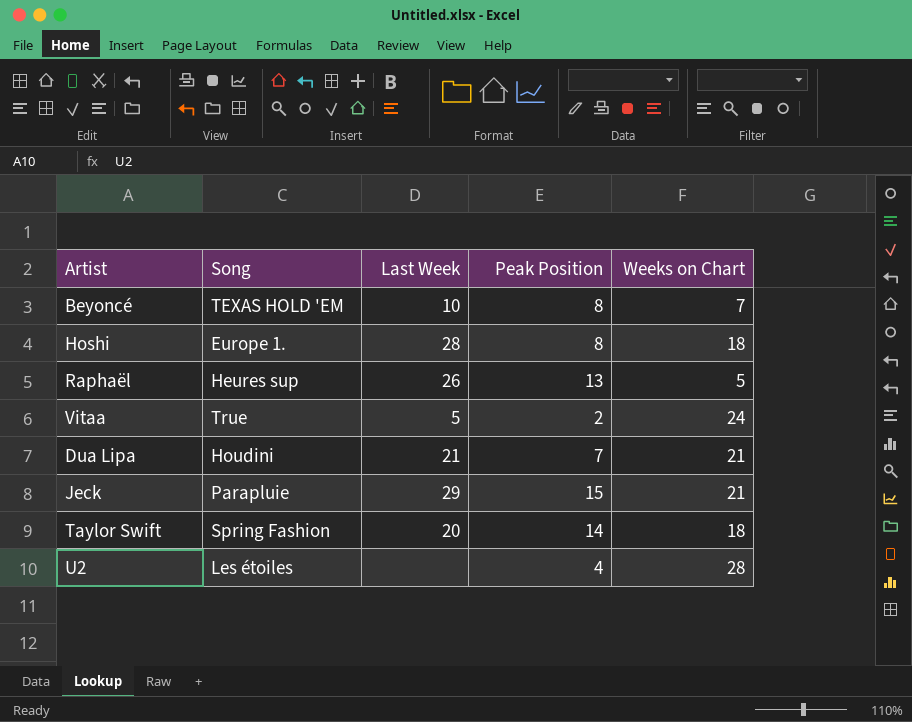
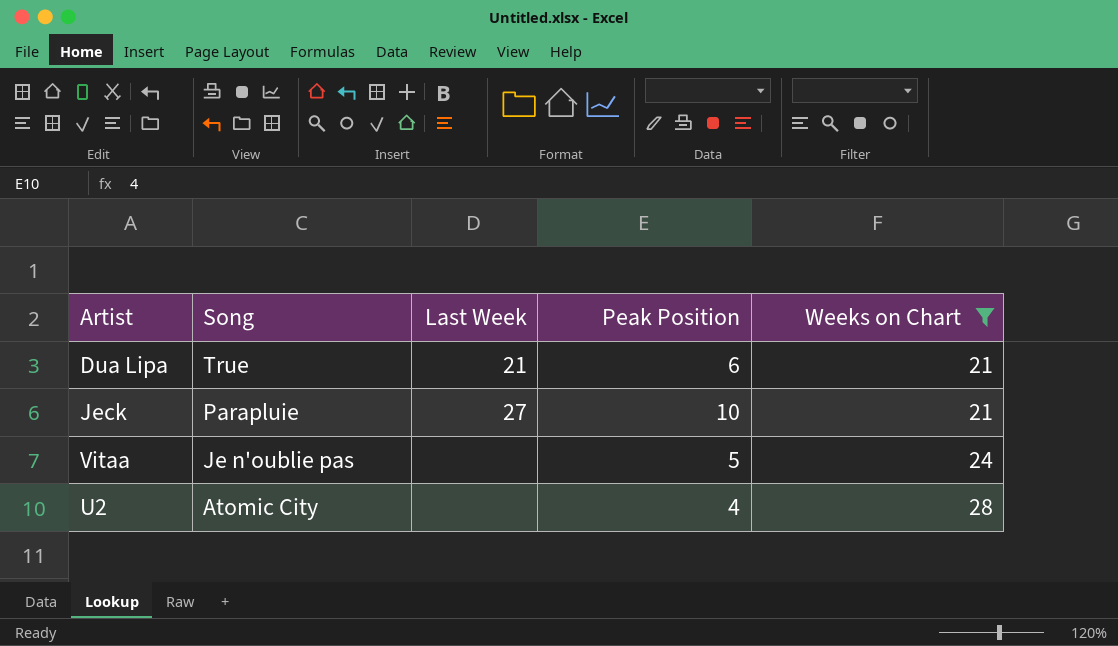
filter: none -> Weeks on Chart >= 21
row order: none -> Song descending
Dua Lipa | Song: Houdini -> True
Dua Lipa | Peak Position: 7 -> 6
Jeck | Last Week: 29 -> 27
Jeck | Peak Position: 15 -> 10
Vitaa | Song: True -> Je n'oublie pas
Vitaa | Last Week: 5 -> none
Vitaa | Peak Position: 2 -> 5
U2 | Song: Les étoiles -> Atomic City

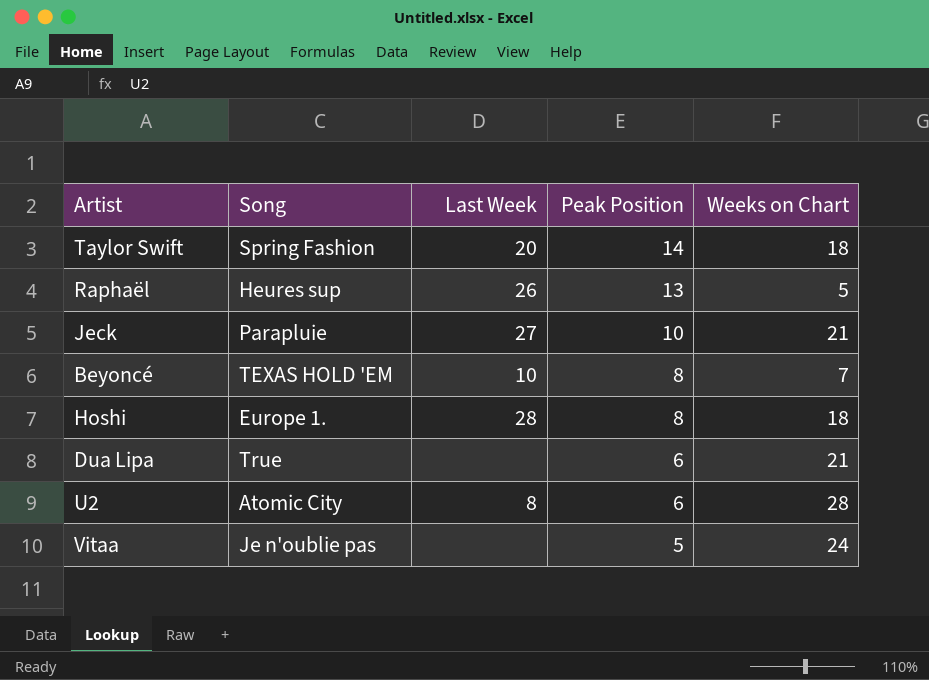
filter: Weeks on Chart >= 21 -> none
row order: Song descending -> Peak Position descending
Dua Lipa | Last Week: 21 -> none
U2 | Last Week: none -> 8
U2 | Peak Position: 4 -> 6

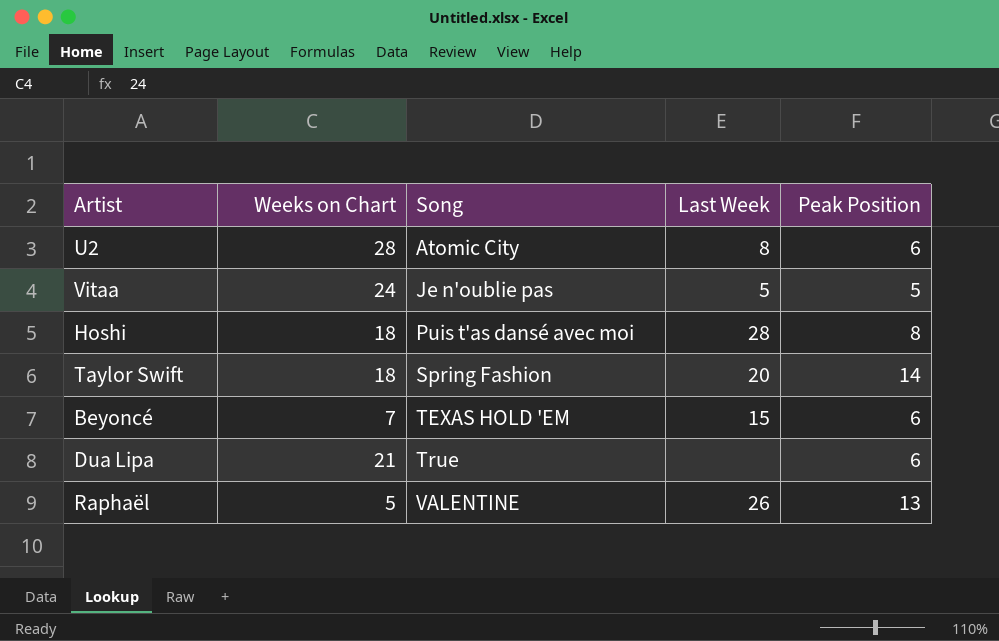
row order: Peak Position descending -> Song ascending
column Weeks on Chart | position: 5 -> 2
row Jeck: Parapluie | 27 | 10 | 21 -> none
Vitaa | Last Week: none -> 5
Hoshi | Song: Europe 1. -> Puis t'as dansé avec moi
Beyoncé | Last Week: 10 -> 15
Beyoncé | Peak Position: 8 -> 6
Raphaël | Song: Heures sup -> VALENTINE

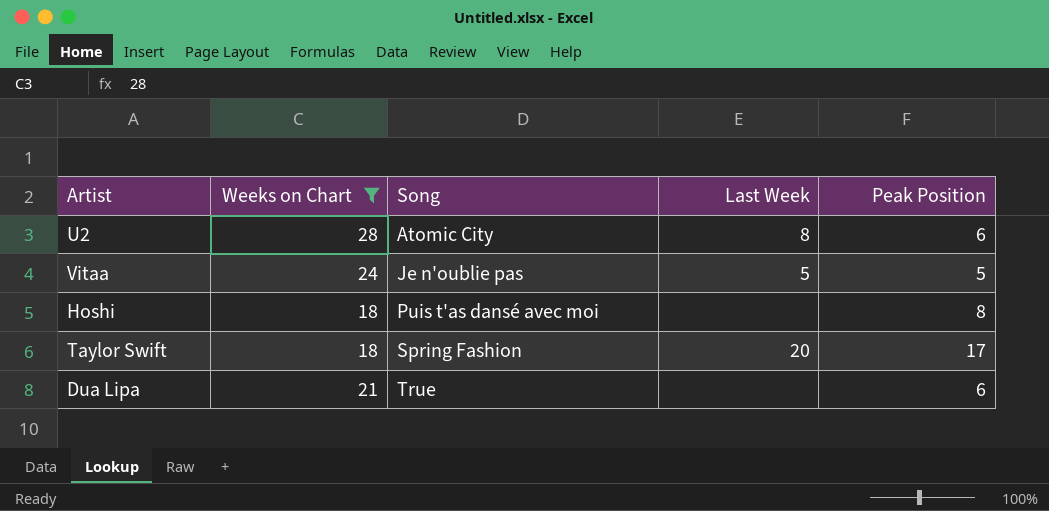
filter: none -> Weeks on Chart >= 18
Hoshi | Last Week: 28 -> none
Taylor Swift | Peak Position: 14 -> 17

